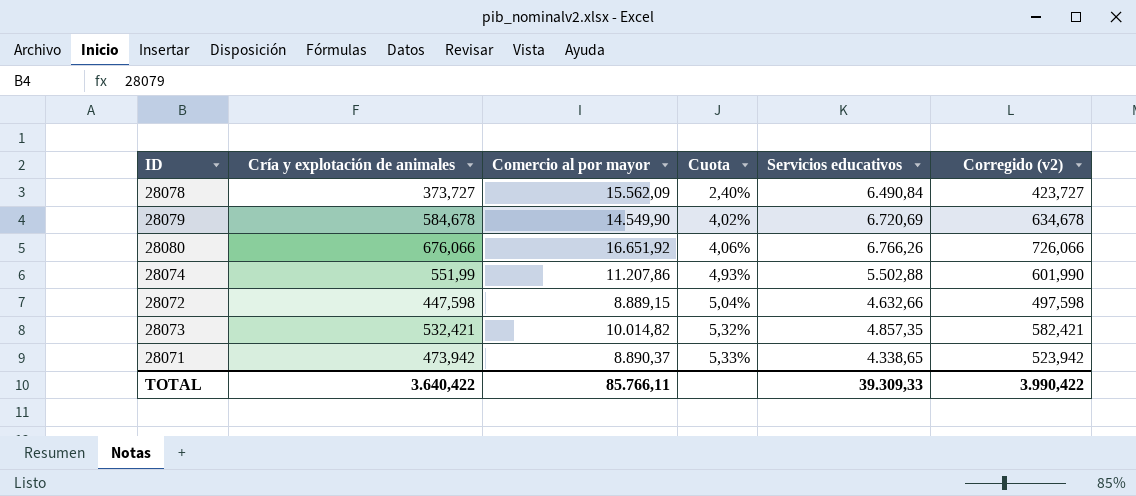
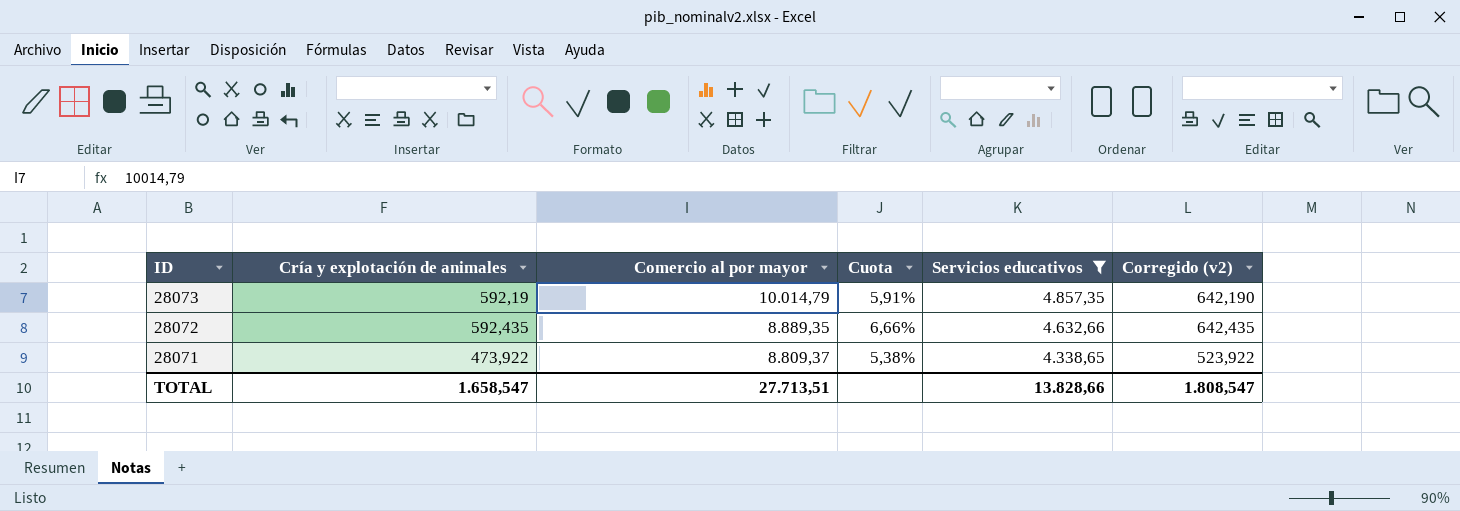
filter: none -> Servicios educativos <= 4.857,35
row order: Cuota ascending -> ID descending
28073 | Cría y explotación de animales: 532,421 -> 592,19
28073 | Comercio al por mayor: 10.014,82 -> 10.014,79
28073 | Cuota: 5,32% -> 5,91%
28073 | Corregido (v2): 582,421 -> 642,190
28072 | Cría y explotación de animales: 447,598 -> 592,435
28072 | Comercio al por mayor: 8.889,15 -> 8.889,35
28072 | Cuota: 5,04% -> 6,66%
28072 | Corregido (v2): 497,598 -> 642,435
28071 | Cría y explotación de animales: 473,942 -> 473,922
28071 | Comercio al por mayor: 8.890,37 -> 8.809,37
28071 | Cuota: 5,33% -> 5,38%
28071 | Corregido (v2): 523,942 -> 523,922
TOTAL | Cría y explotación de animales: 3.640,422 -> 1.658,547
TOTAL | Comercio al por mayor: 85.766,11 -> 27.713,51
TOTAL | Servicios educativos: 39.309,33 -> 13.828,66
TOTAL | Corregido (v2): 3.990,422 -> 1.808,547

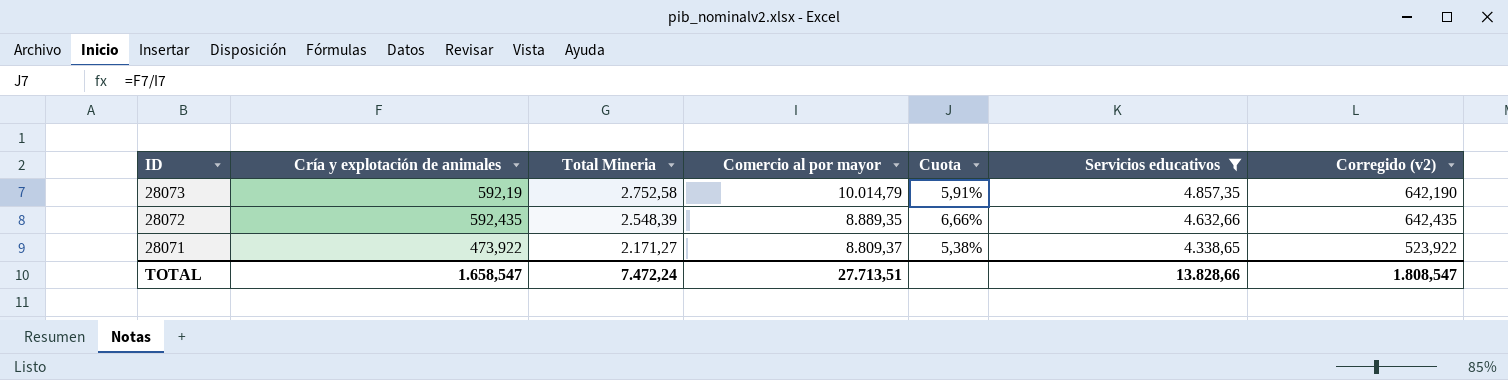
column Total Mineria | position: none -> 3

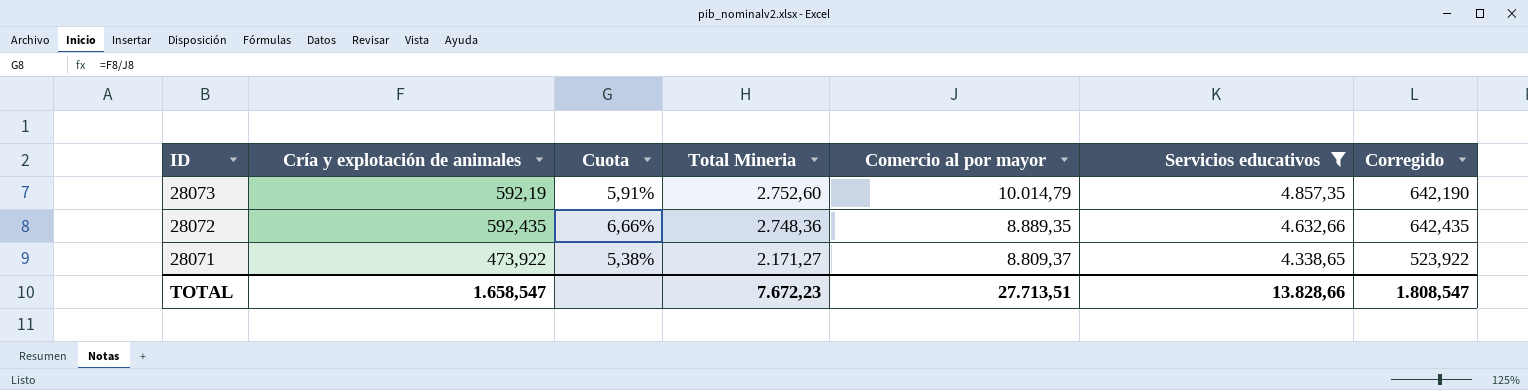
column Cuota | position: 5 -> 3
column name: Corregido (v2) -> Corregido
28073 | Total Mineria: 2.752,58 -> 2.752,60
28072 | Total Mineria: 2.548,39 -> 2.748,36
TOTAL | Total Mineria: 7.472,24 -> 7.672,23

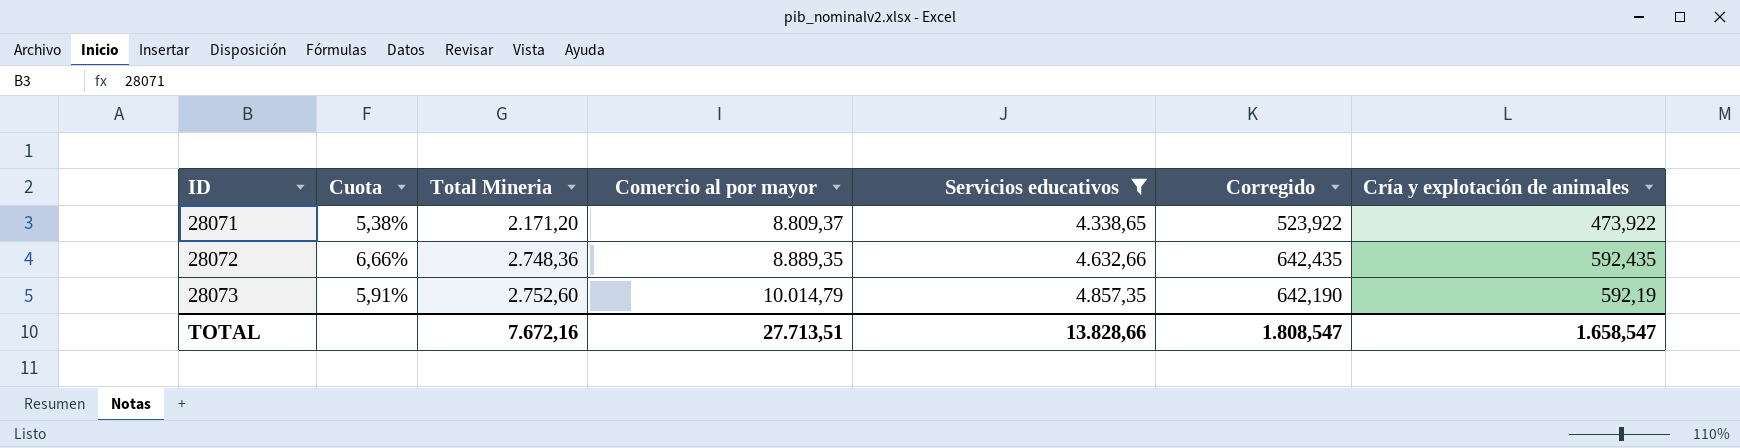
row order: ID descending -> ID ascending
column Cría y explotación de animales | position: 2 -> 7
28071 | Total Mineria: 2.171,27 -> 2.171,20
TOTAL | Total Mineria: 7.672,23 -> 7.672,16

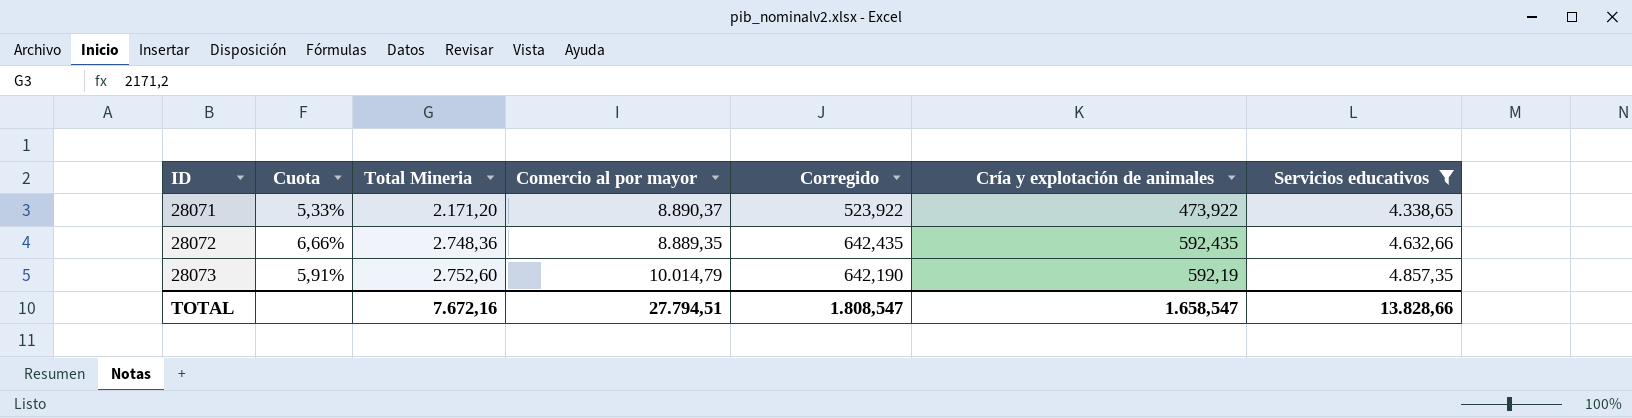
column Servicios educativos | position: 5 -> 7
28071 | Cuota: 5,38% -> 5,33%
28071 | Comercio al por mayor: 8.809,37 -> 8.890,37
TOTAL | Comercio al por mayor: 27.713,51 -> 27.794,51

